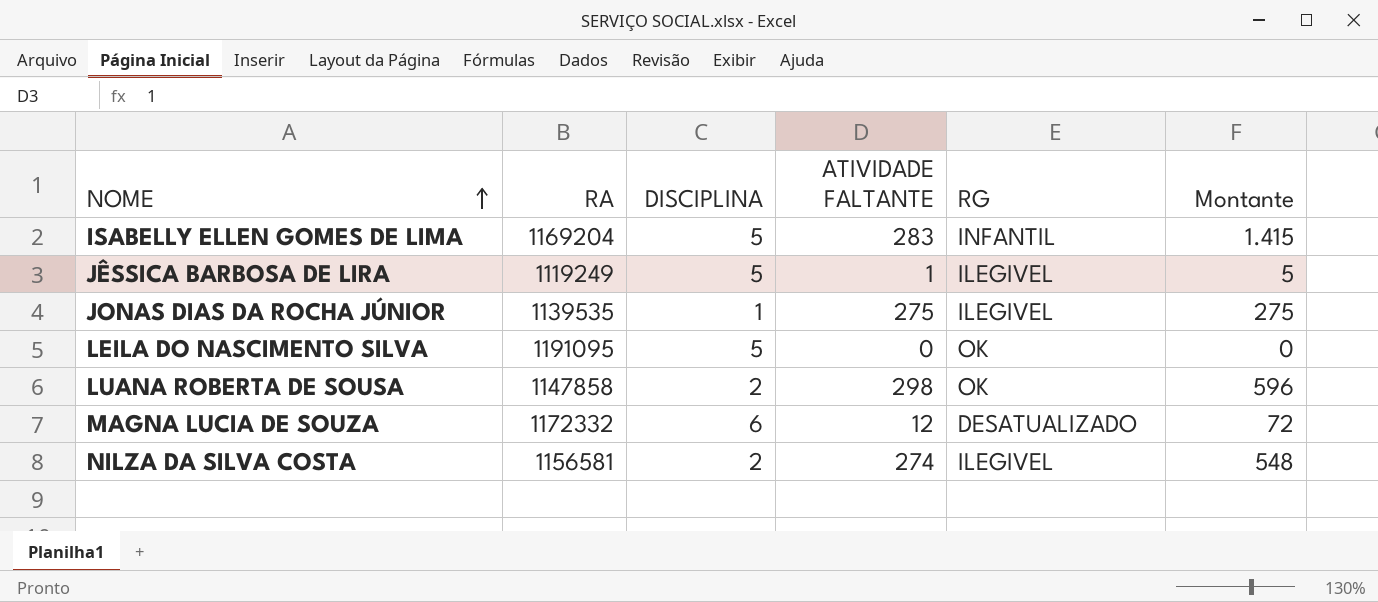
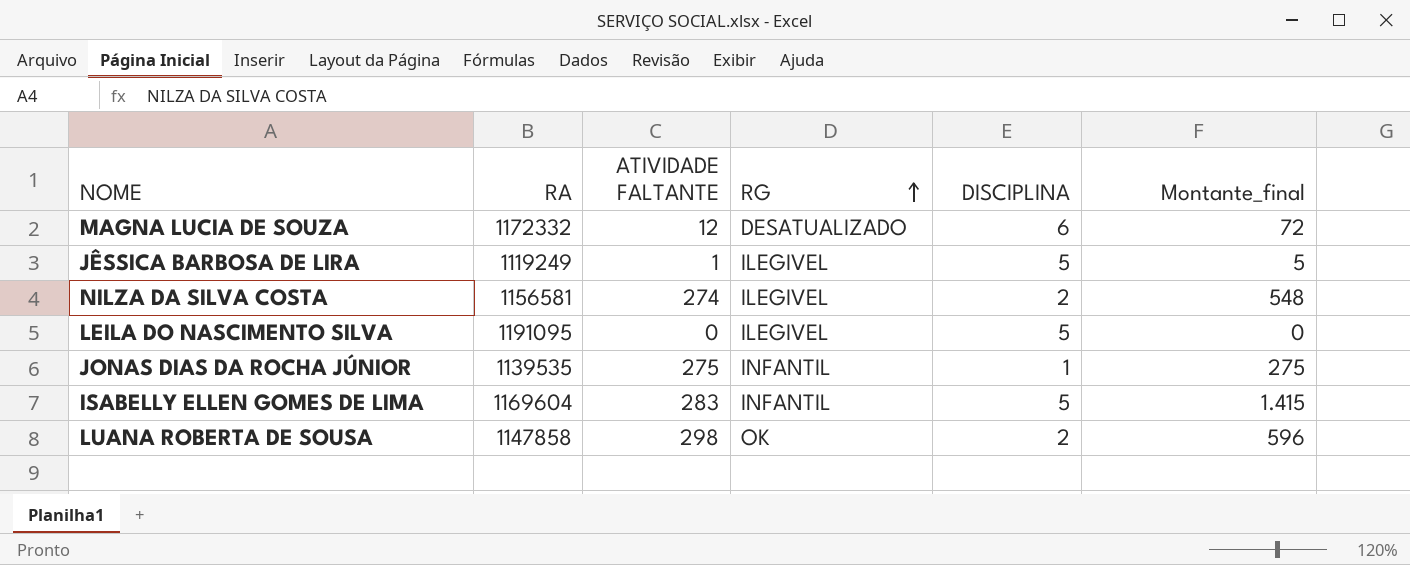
row order: NOME ascending -> RG ascending
column DISCIPLINA | position: 3 -> 5
column name: Montante -> Montante_final
LEILA DO NASCIMENTO SILVA | RG: OK -> ILEGIVEL
JONAS DIAS DA ROCHA JÚNIOR | RG: ILEGIVEL -> INFANTIL
ISABELLY ELLEN GOMES DE LIMA | RA: 1169204 -> 1169604

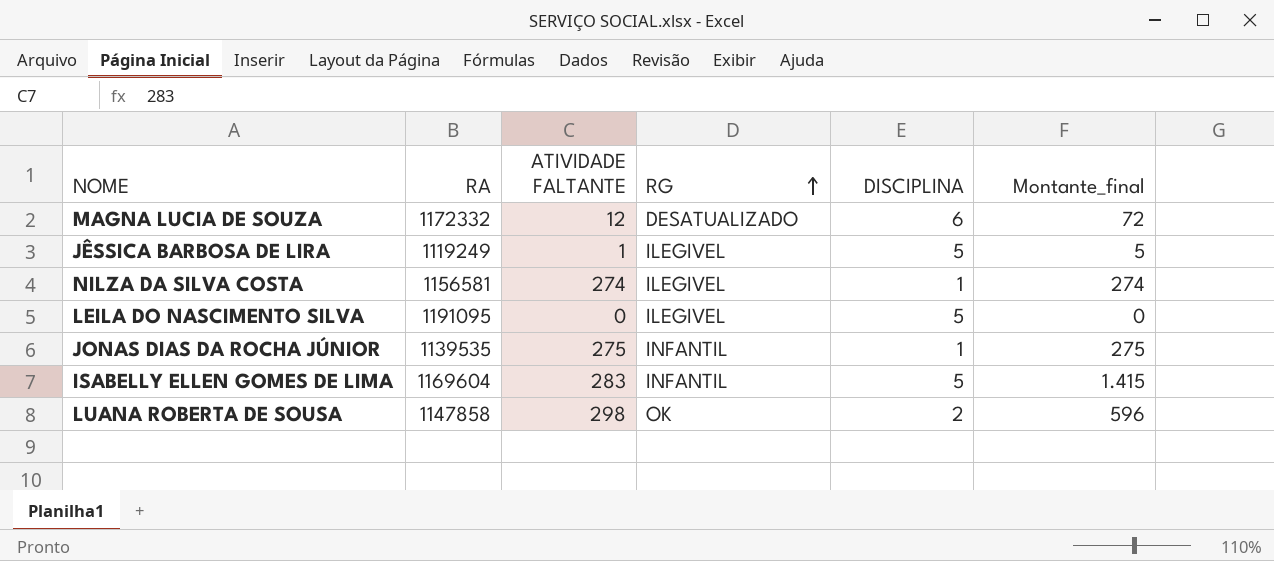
NILZA DA SILVA COSTA | DISCIPLINA: 2 -> 1
NILZA DA SILVA COSTA | Montante_final: 548 -> 274

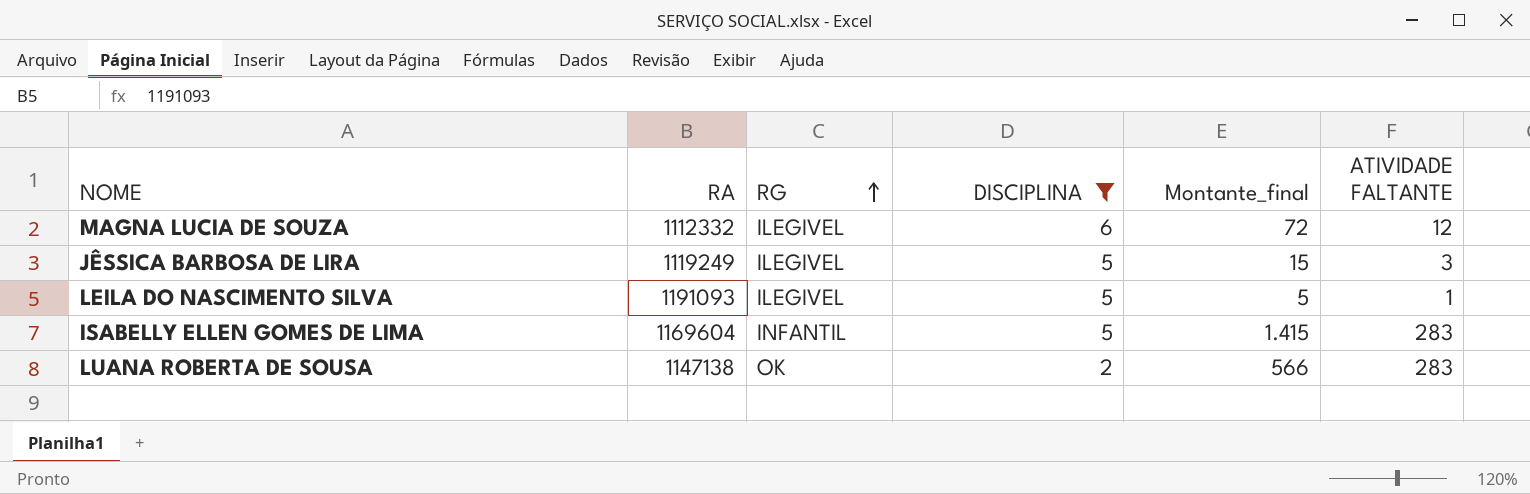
filter: none -> DISCIPLINA != 1
column ATIVIDADE FALTANTE | position: 3 -> 6
MAGNA LUCIA DE SOUZA | RA: 1172332 -> 1112332
MAGNA LUCIA DE SOUZA | RG: DESATUALIZADO -> ILEGIVEL
JÊSSICA BARBOSA DE LIRA | Montante_final: 5 -> 15
JÊSSICA BARBOSA DE LIRA | ATIVIDADE FALTANTE: 1 -> 3
LEILA DO NASCIMENTO SILVA | RA: 1191095 -> 1191093
LEILA DO NASCIMENTO SILVA | Montante_final: 0 -> 5
LEILA DO NASCIMENTO SILVA | ATIVIDADE FALTANTE: 0 -> 1
LUANA ROBERTA DE SOUSA | RA: 1147858 -> 1147138
LUANA ROBERTA DE SOUSA | Montante_final: 596 -> 566
LUANA ROBERTA DE SOUSA | ATIVIDADE FALTANTE: 298 -> 283

